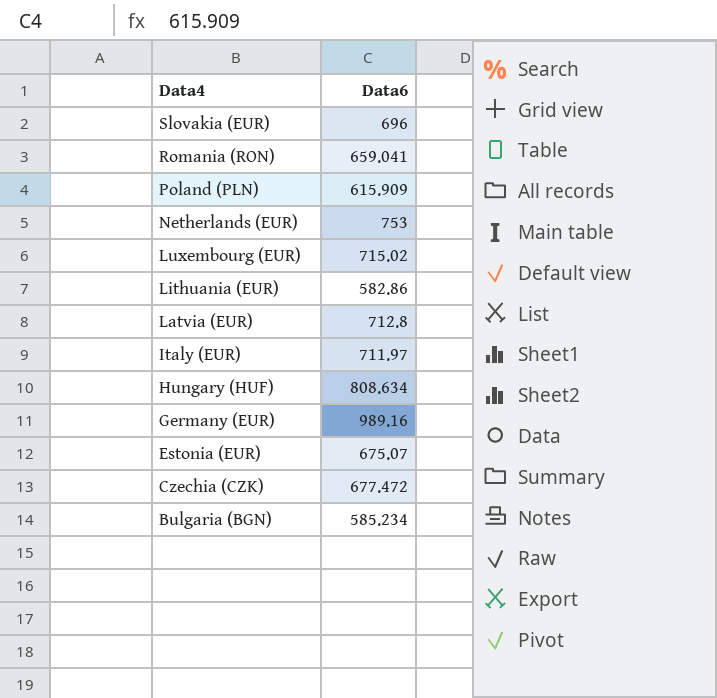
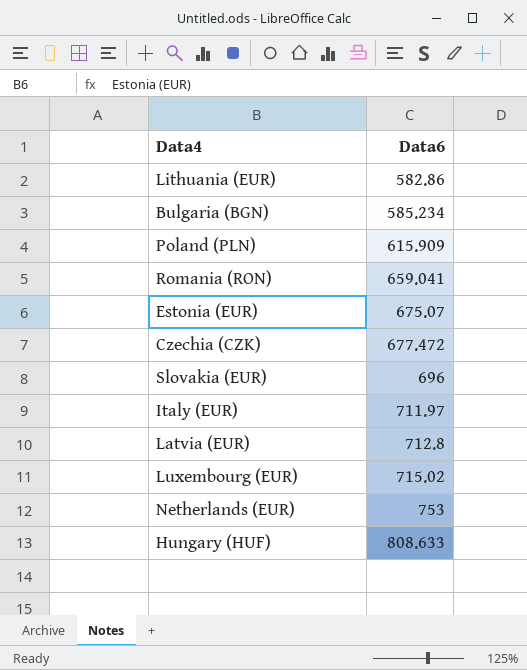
row order: Data4 descending -> Data6 ascending
row Germany (EUR): 989.16 -> none
Hungary (HUF) | Data6: 808.634 -> 808.633

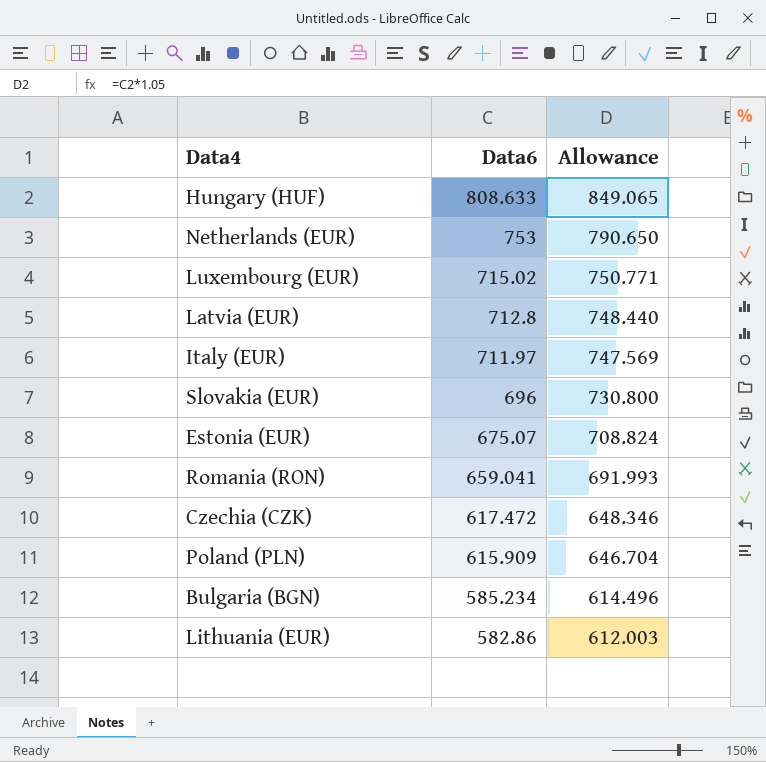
row order: Data6 ascending -> Data6 descending
column Allowance | formula: none -> [Data6] * 1.05
Czechia (CZK) | Data6: 677.472 -> 617.472

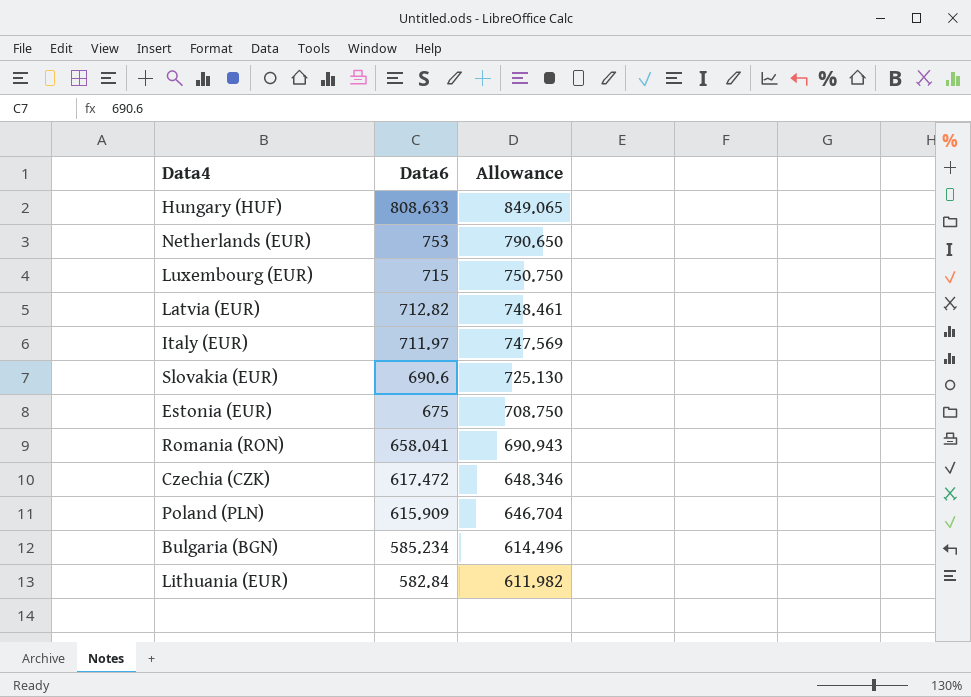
Luxembourg (EUR) | Data6: 715.02 -> 715
Luxembourg (EUR) | Allowance: 750.771 -> 750.750
Latvia (EUR) | Data6: 712.8 -> 712.82
Latvia (EUR) | Allowance: 748.440 -> 748.461
Slovakia (EUR) | Data6: 696 -> 690.6
Slovakia (EUR) | Allowance: 730.800 -> 725.130
Estonia (EUR) | Data6: 675.07 -> 675
Estonia (EUR) | Allowance: 708.824 -> 708.750
Romania (RON) | Data6: 659.041 -> 658.041
Romania (RON) | Allowance: 691.993 -> 690.943
Lithuania (EUR) | Data6: 582.86 -> 582.84
Lithuania (EUR) | Allowance: 612.003 -> 611.982

